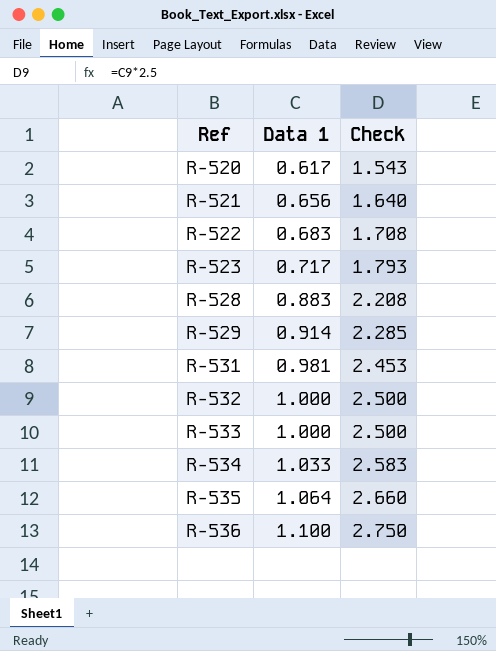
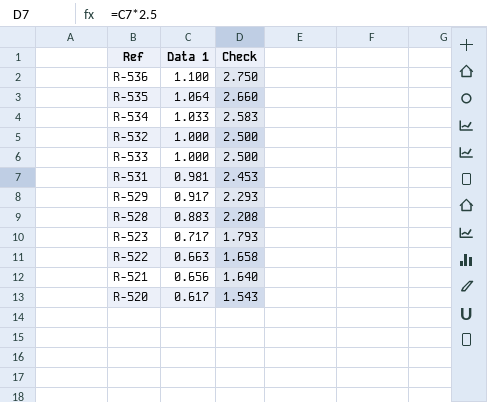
row order: Ref ascending -> Data 1 descending
R-529 | Data 1: 0.914 -> 0.917
R-529 | Check: 2.285 -> 2.293
R-522 | Data 1: 0.683 -> 0.663
R-522 | Check: 1.708 -> 1.658

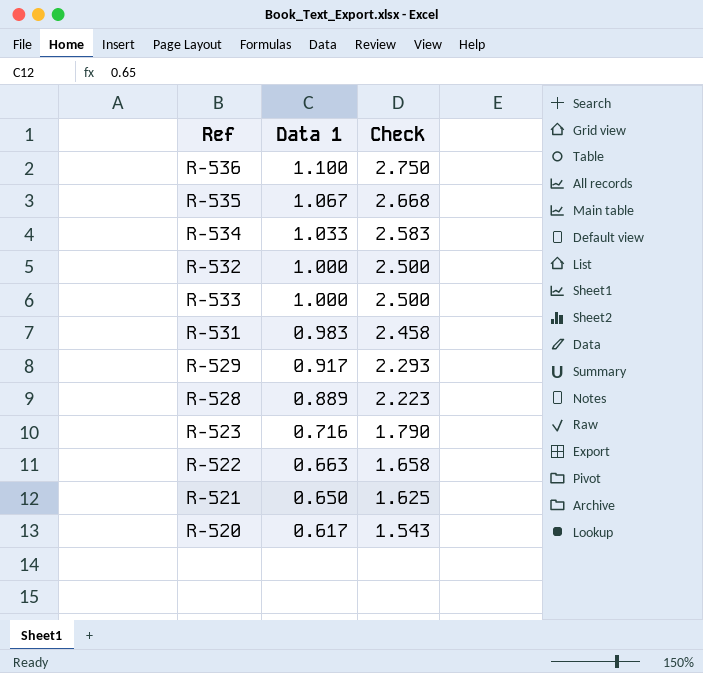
R-535 | Data 1: 1.064 -> 1.067
R-535 | Check: 2.660 -> 2.668
R-531 | Data 1: 0.981 -> 0.983
R-531 | Check: 2.453 -> 2.458
R-528 | Data 1: 0.883 -> 0.889
R-528 | Check: 2.208 -> 2.223
R-523 | Data 1: 0.717 -> 0.716
R-523 | Check: 1.793 -> 1.790
R-521 | Data 1: 0.656 -> 0.650
R-521 | Check: 1.640 -> 1.625

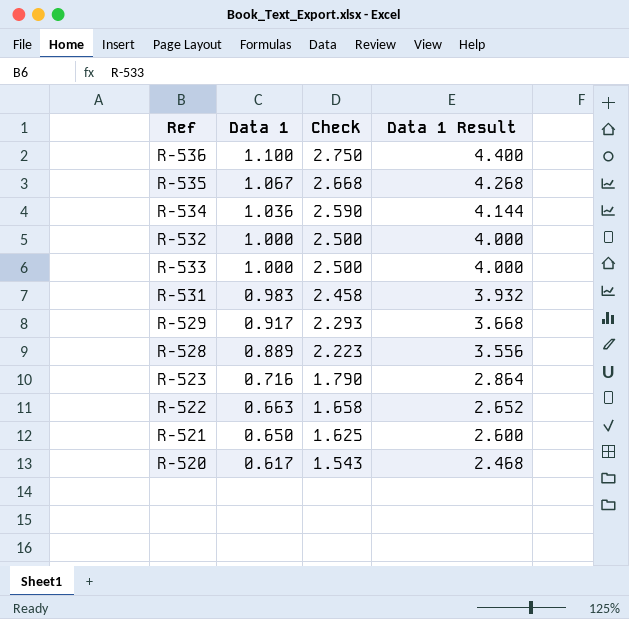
column Data 1 Result | formula: none -> [Data 1] * 4
R-534 | Data 1: 1.033 -> 1.036
R-534 | Check: 2.583 -> 2.590

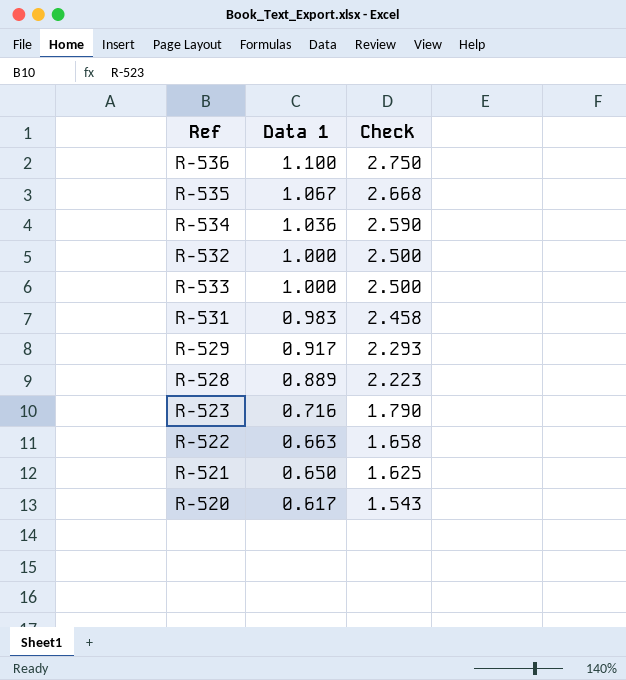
column Data 1 Result | formula: [Data 1] * 4 -> none

